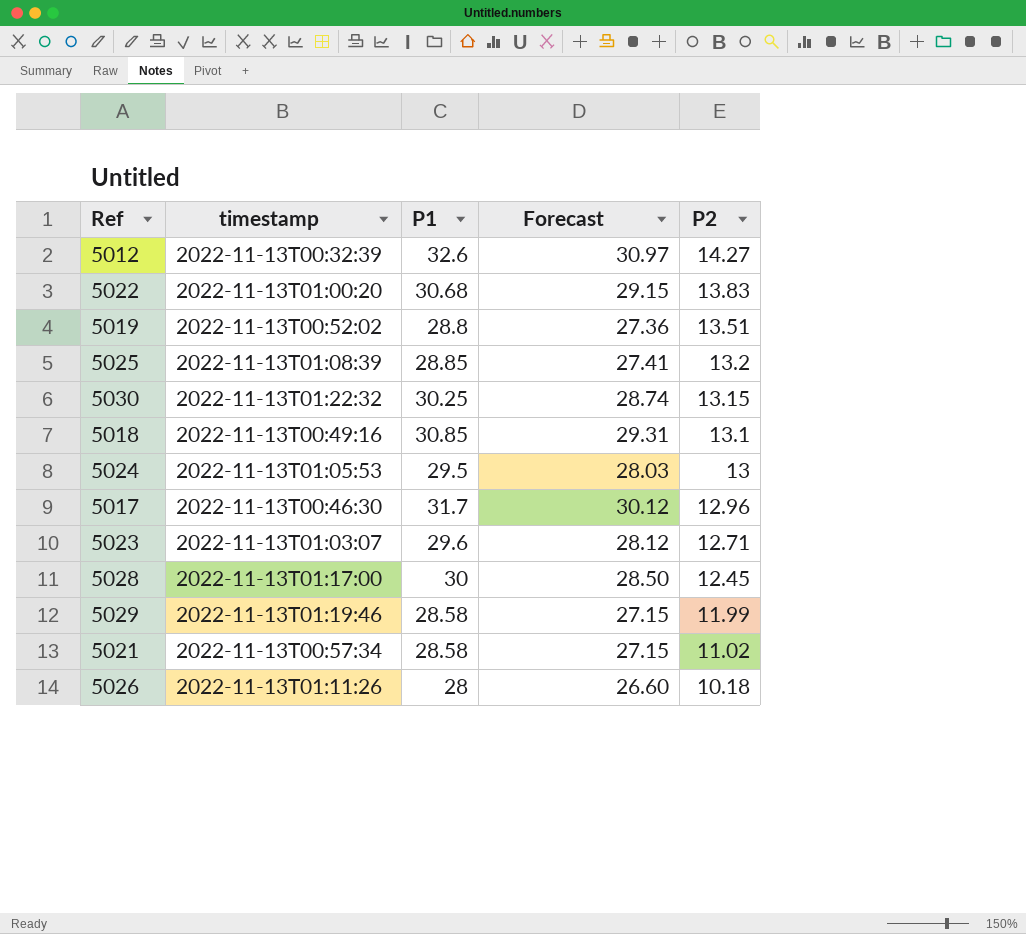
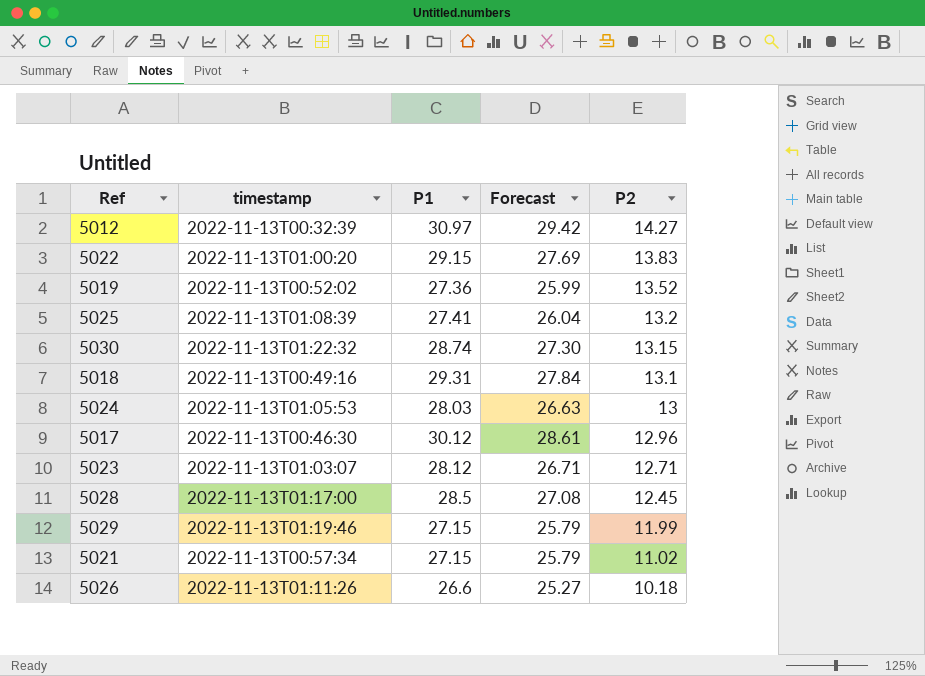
5012 | P1: 32.6 -> 30.97
5012 | Forecast: 30.97 -> 29.42
5022 | P1: 30.68 -> 29.15
5022 | Forecast: 29.15 -> 27.69
5019 | P1: 28.8 -> 27.36
5019 | Forecast: 27.36 -> 25.99
5019 | P2: 13.51 -> 13.52
5025 | P1: 28.85 -> 27.41
5025 | Forecast: 27.41 -> 26.04
5030 | P1: 30.25 -> 28.74
5030 | Forecast: 28.74 -> 27.30
5018 | P1: 30.85 -> 29.31
5018 | Forecast: 29.31 -> 27.84
5024 | P1: 29.5 -> 28.03
5024 | Forecast: 28.03 -> 26.63
5017 | P1: 31.7 -> 30.12
5017 | Forecast: 30.12 -> 28.61
5023 | P1: 29.6 -> 28.12
5023 | Forecast: 28.12 -> 26.71
5028 | P1: 30 -> 28.5
5028 | Forecast: 28.50 -> 27.08
5029 | P1: 28.58 -> 27.15
5029 | Forecast: 27.15 -> 25.79
5021 | P1: 28.58 -> 27.15
5021 | Forecast: 27.15 -> 25.79
5026 | P1: 28 -> 26.6
5026 | Forecast: 26.60 -> 25.27

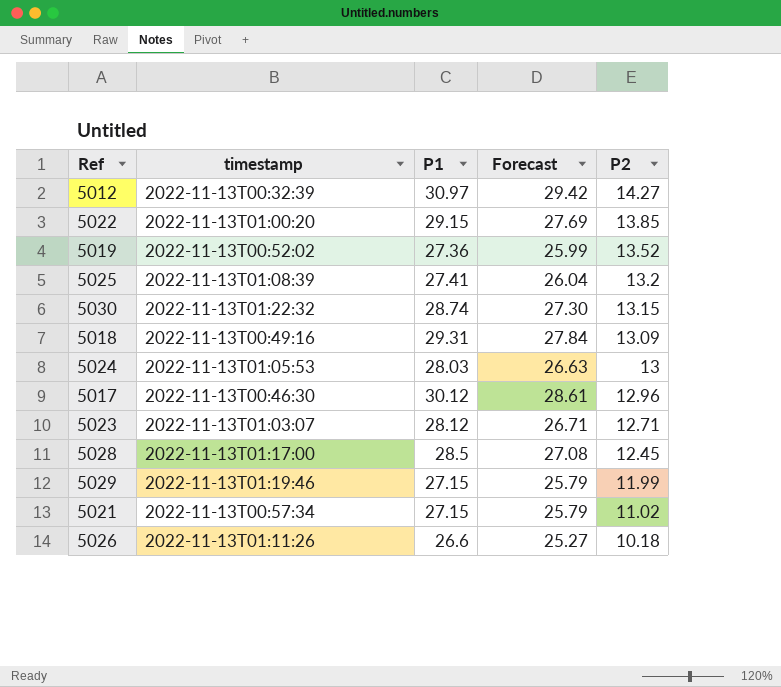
5022 | P2: 13.83 -> 13.85
5018 | P2: 13.1 -> 13.09

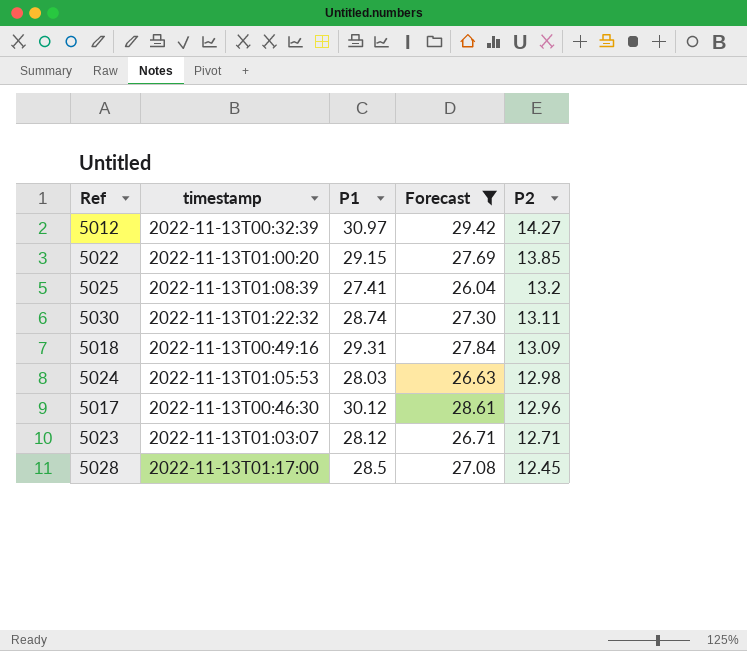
filter: none -> Forecast >= 26.04
5030 | P2: 13.15 -> 13.11
5024 | P2: 13 -> 12.98

